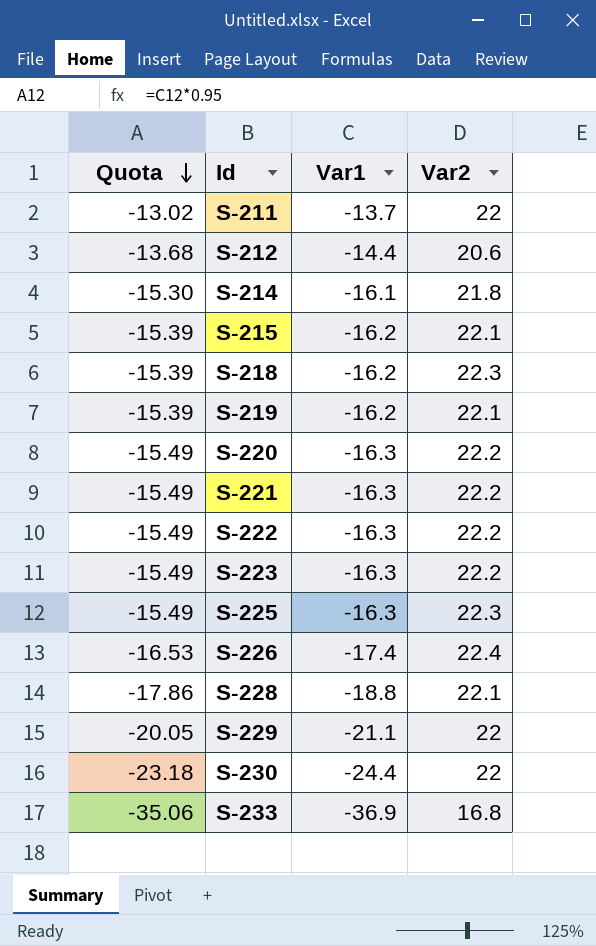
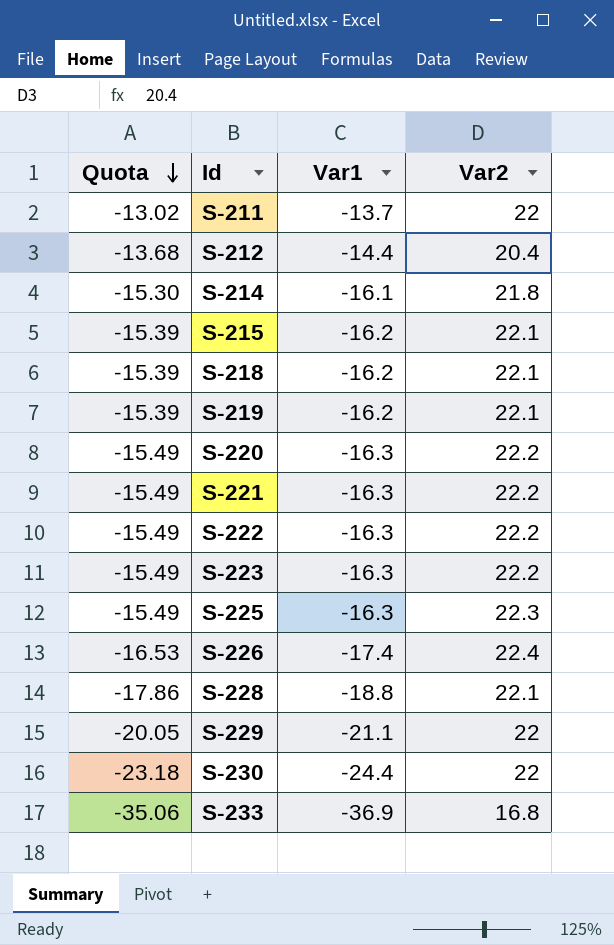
S-212 | Var2: 20.6 -> 20.4
S-218 | Var2: 22.3 -> 22.1

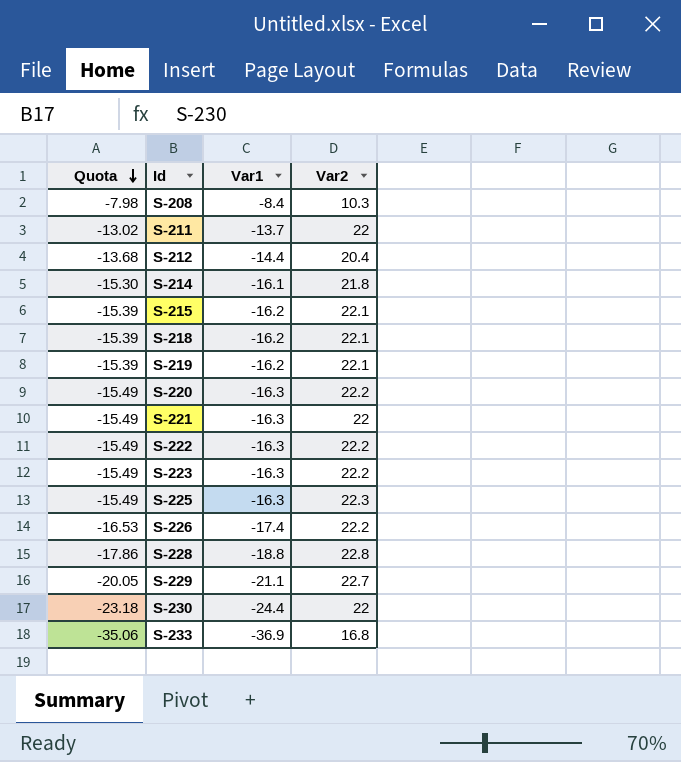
row S-208: none -> -7.98 | -8.4 | 10.3
S-221 | Var2: 22.2 -> 22
S-226 | Var2: 22.4 -> 22.2
S-228 | Var2: 22.1 -> 22.8
S-229 | Var2: 22 -> 22.7

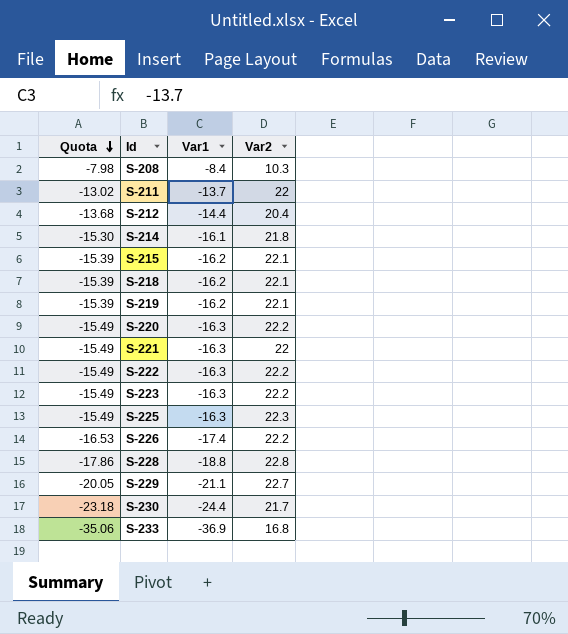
S-230 | Var2: 22 -> 21.7

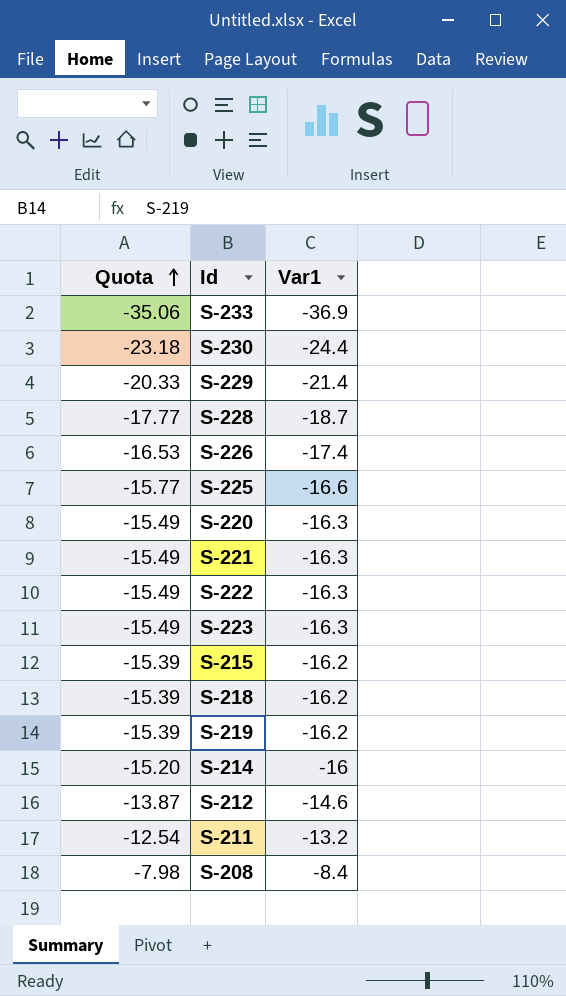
row order: Quota descending -> Quota ascending
column Var2 | position: 4 -> none
S-229 | Quota: -20.05 -> -20.33
S-229 | Var1: -21.1 -> -21.4
S-228 | Quota: -17.86 -> -17.77
S-228 | Var1: -18.8 -> -18.7
S-225 | Quota: -15.49 -> -15.77
S-225 | Var1: -16.3 -> -16.6
S-214 | Quota: -15.30 -> -15.20
S-214 | Var1: -16.1 -> -16
S-212 | Quota: -13.68 -> -13.87
S-212 | Var1: -14.4 -> -14.6
S-211 | Quota: -13.02 -> -12.54
S-211 | Var1: -13.7 -> -13.2

